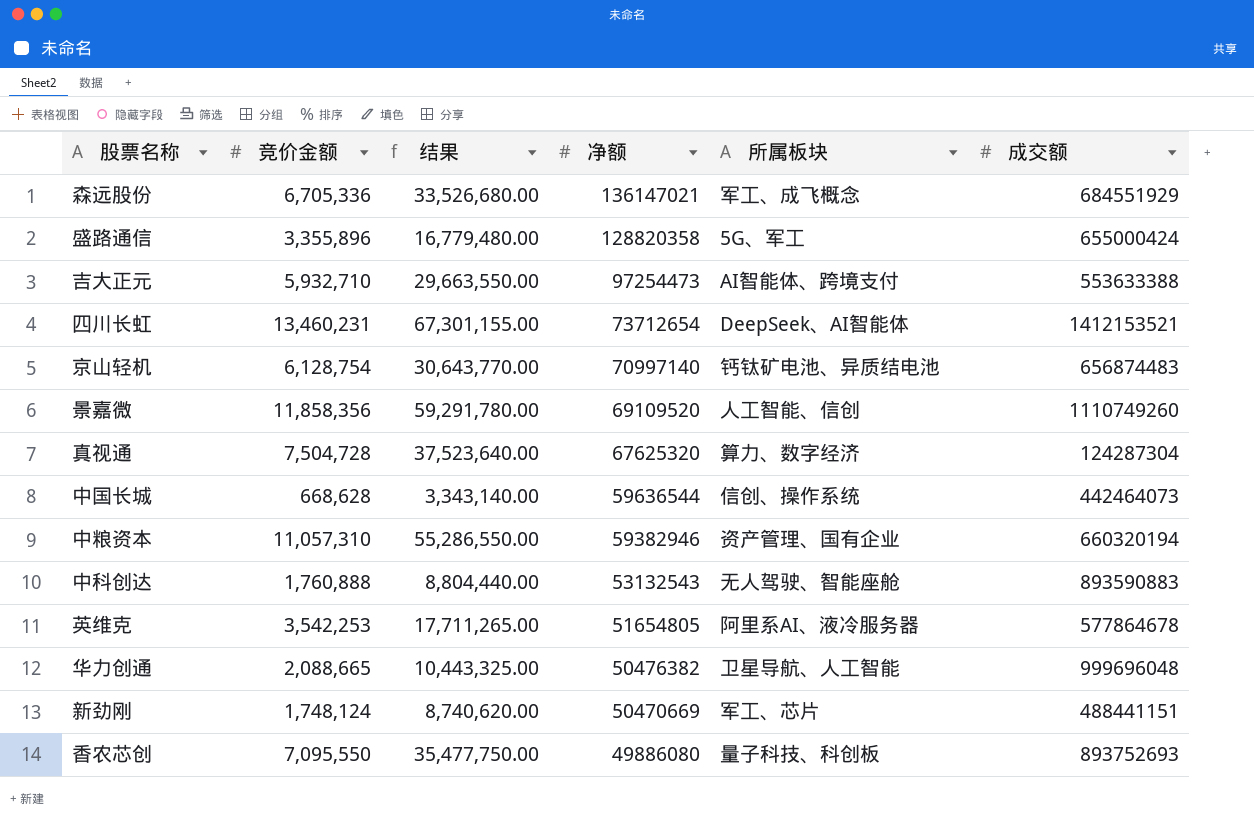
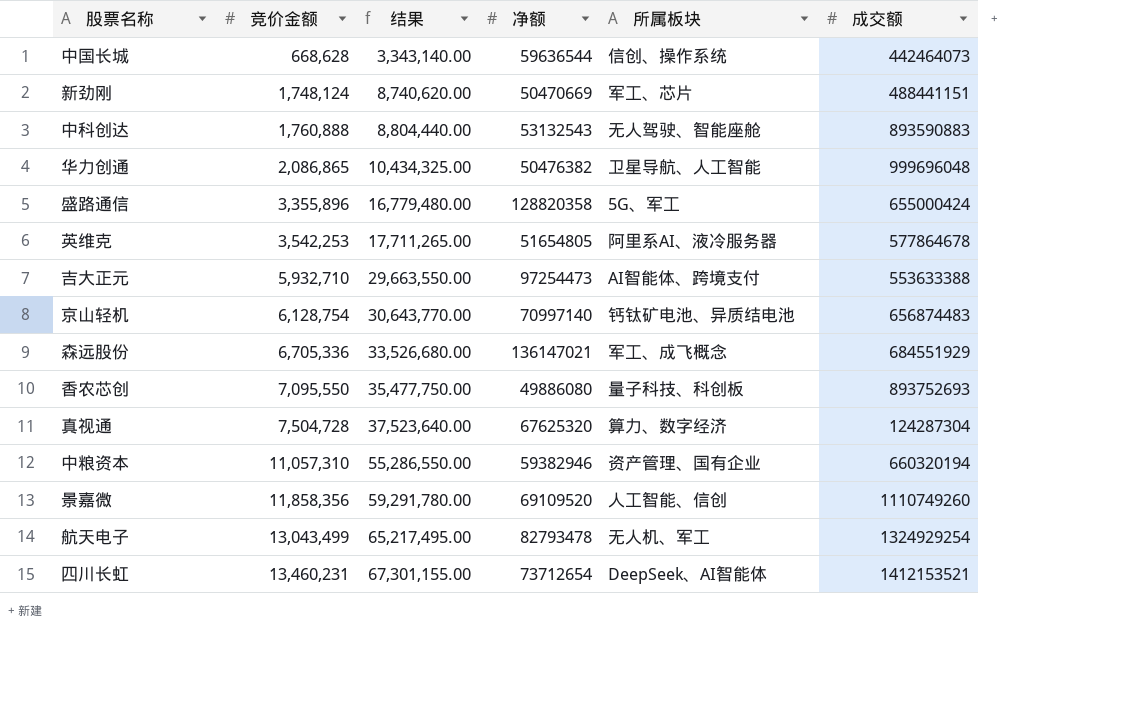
row order: 净额 descending -> 竞价金额 ascending
华力创通 | 竞价金额: 2,088,665 -> 2,086,865
华力创通 | 结果: 10,443,325.00 -> 10,434,325.00
row 航天电子: none -> 13,043,499 | 65,217,495.00 | 82793478 | 无人机、军工 | 1324929254

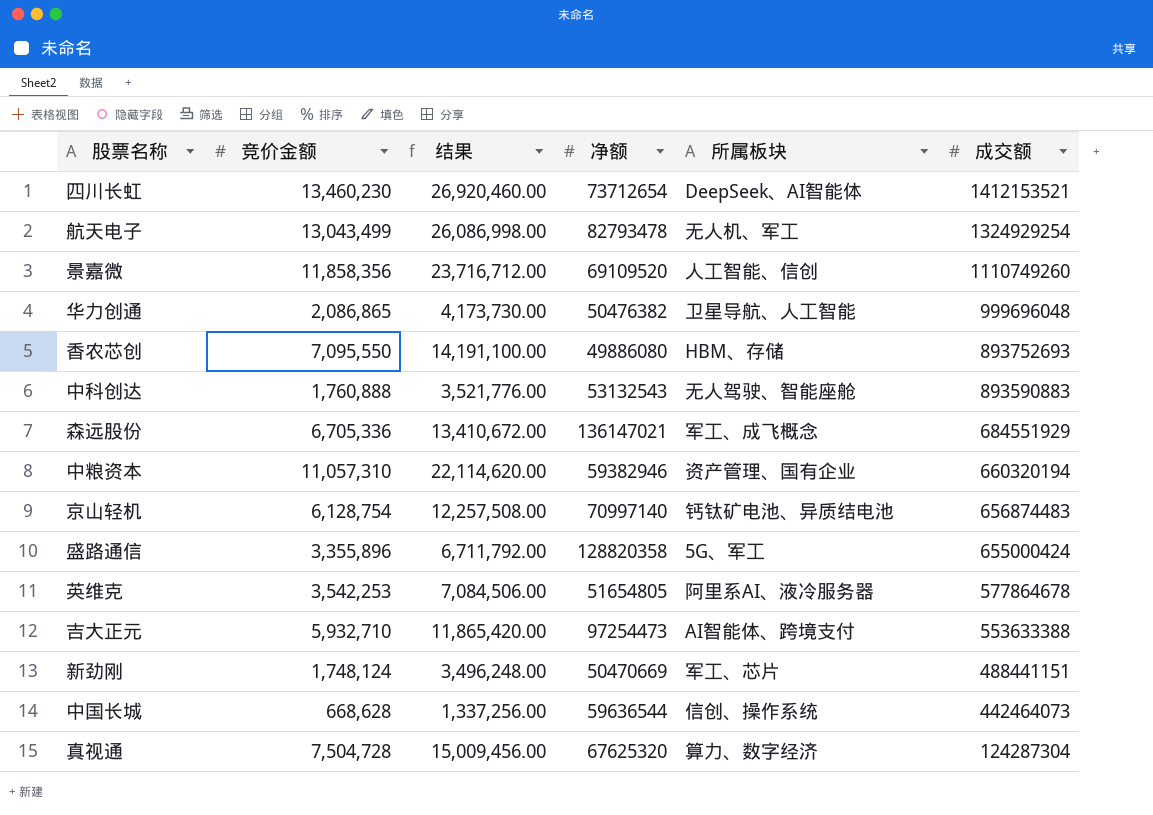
row order: 竞价金额 ascending -> 成交额 descending
column 结果 | formula: [竞价金额] * 5 -> [竞价金额] * 2
四川长虹 | 竞价金额: 13,460,231 -> 13,460,230
香农芯创 | 所属板块: 量子科技、科创板 -> HBM、存储

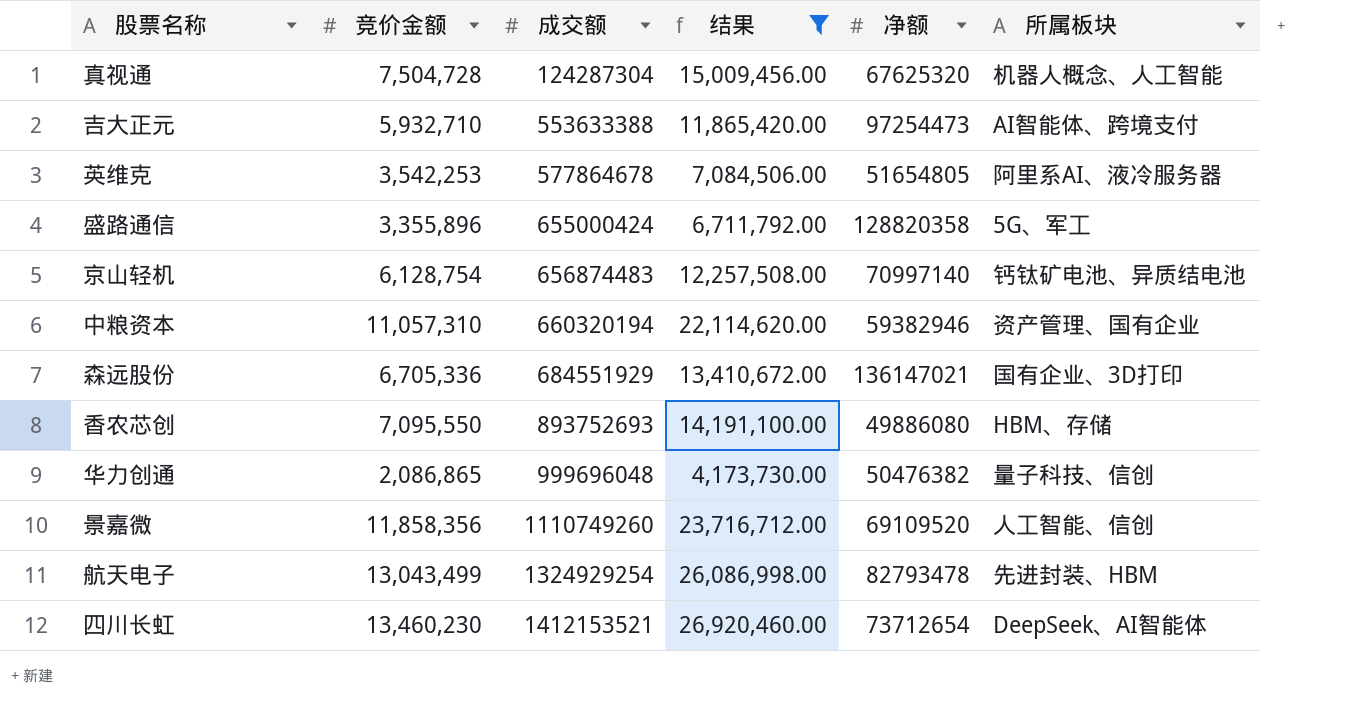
filter: none -> 结果 >= 4,173,730.00
row order: 成交额 descending -> 成交额 ascending
column 成交额 | position: 6 -> 3
真视通 | 所属板块: 算力、数字经济 -> 机器人概念、人工智能
森远股份 | 所属板块: 军工、成飞概念 -> 国有企业、3D打印
华力创通 | 所属板块: 卫星导航、人工智能 -> 量子科技、信创
航天电子 | 所属板块: 无人机、军工 -> 先进封装、HBM

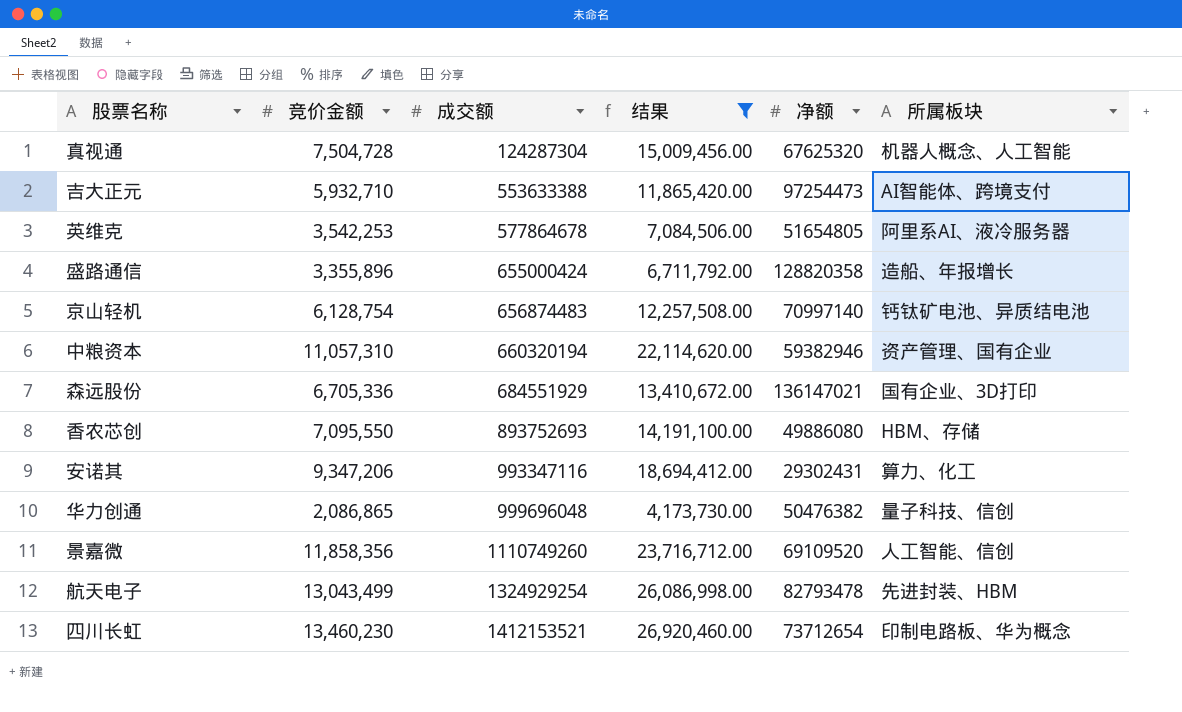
盛路通信 | 所属板块: 5G、军工 -> 造船、年报增长
row 安诺其: none -> 9,347,206 | 993347116 | 18,694,412.00 | 29302431 | 算力、化工
四川长虹 | 所属板块: DeepSeek、AI智能体 -> 印制电路板、华为概念

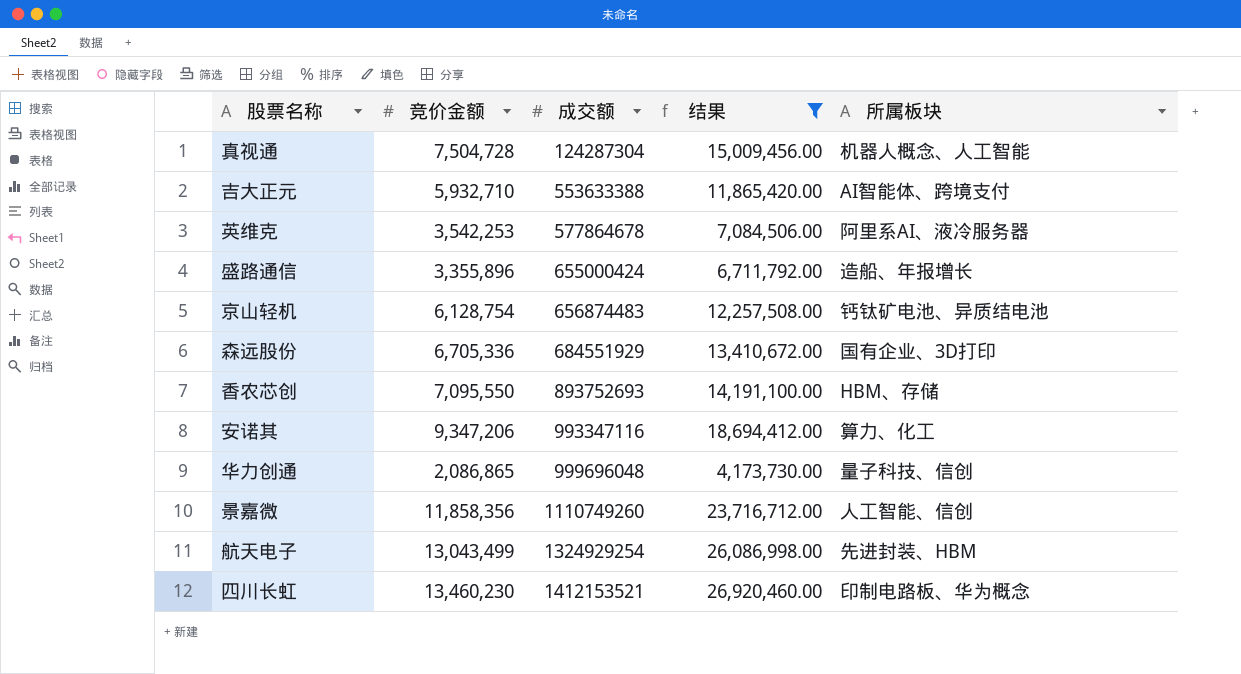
column 净额 | position: 5 -> none
row 中粮资本: 11,057,310 | 660320194 | 22,114,620.00 | 59382946 | 资产管理、国有企业 -> none

